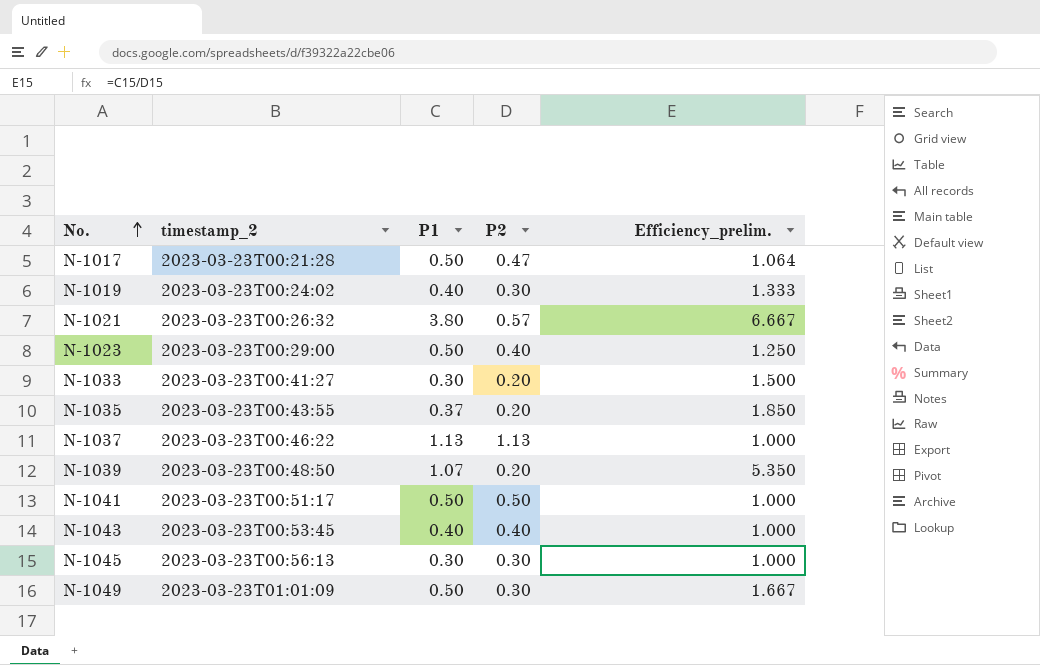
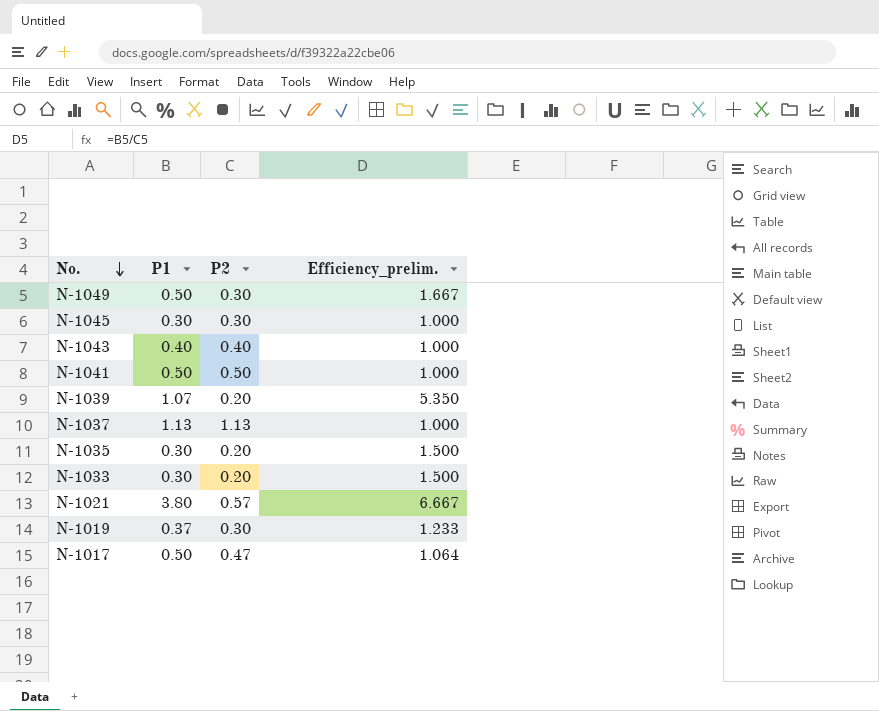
row order: No. ascending -> No. descending
column timestamp_2 | position: 2 -> none
row N-1023: 2023-03-23T00:29:00 | 0.50 | 0.40 | 1.250 -> none
N-1035 | P1: 0.37 -> 0.30
N-1035 | Efficiency_prelim.: 1.850 -> 1.500
N-1019 | P1: 0.40 -> 0.37
N-1019 | Efficiency_prelim.: 1.333 -> 1.233

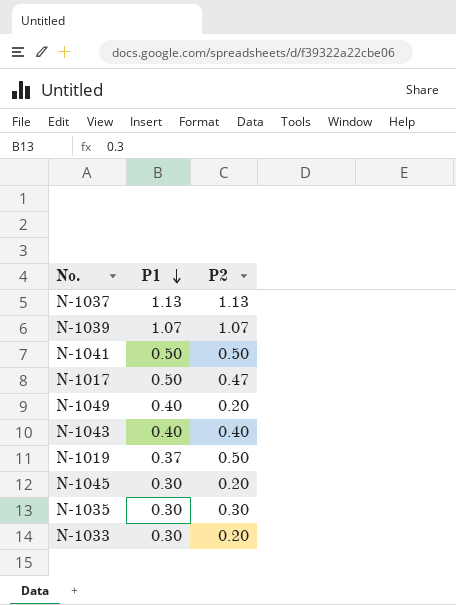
row order: No. descending -> P1 descending
column Efficiency_prelim. | formula: [P1] / [P2] -> none
row N-1021: 3.80 | 0.57 | 6.667 -> none
N-1039 | P2: 0.20 -> 1.07
N-1049 | P1: 0.50 -> 0.40
N-1049 | P2: 0.30 -> 0.20
N-1019 | P2: 0.30 -> 0.50
N-1045 | P2: 0.30 -> 0.20
N-1035 | P2: 0.20 -> 0.30

